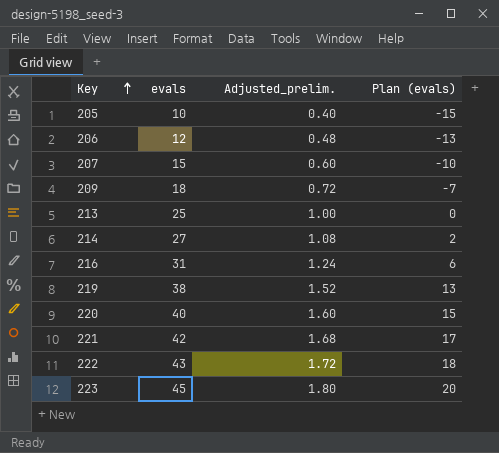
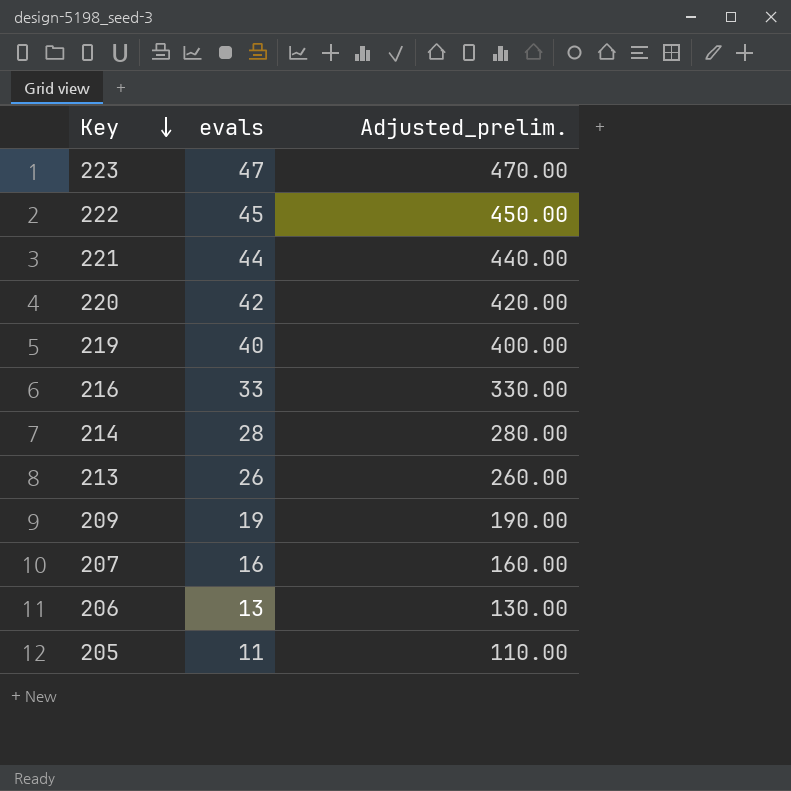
row order: Key ascending -> Key descending
column Plan (evals) | formula: [evals] - 25 -> none
column Adjusted_prelim. | formula: [evals] * 0.04 -> [evals] * 10
223 | evals: 45 -> 47
222 | evals: 43 -> 45
221 | evals: 42 -> 44
220 | evals: 40 -> 42
219 | evals: 38 -> 40
216 | evals: 31 -> 33
214 | evals: 27 -> 28
213 | evals: 25 -> 26
209 | evals: 18 -> 19
207 | evals: 15 -> 16
206 | evals: 12 -> 13
205 | evals: 10 -> 11

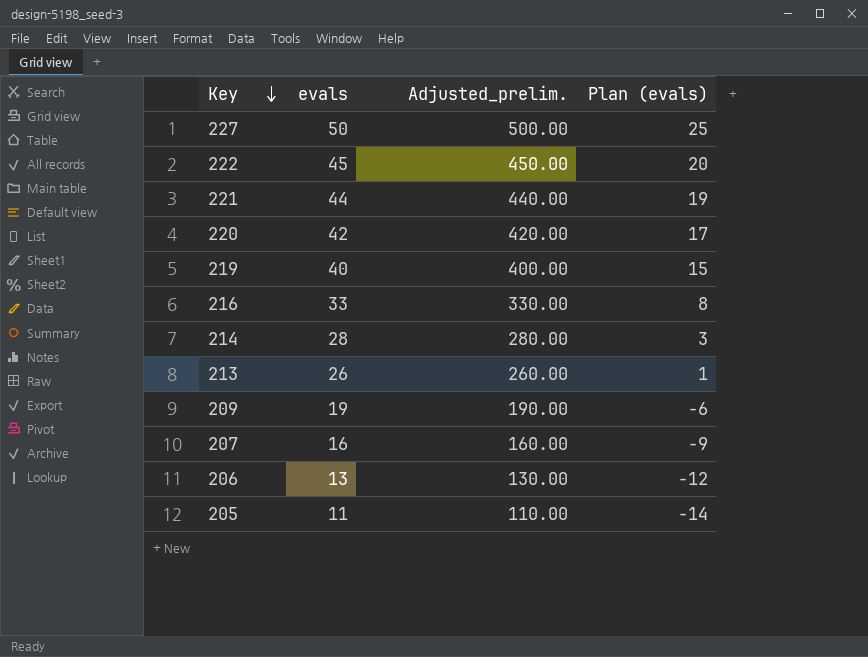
column Plan (evals) | formula: none -> [evals] - 25
row 223: 47 | 470.00 -> none
row 227: none -> 50 | 500.00 | 25

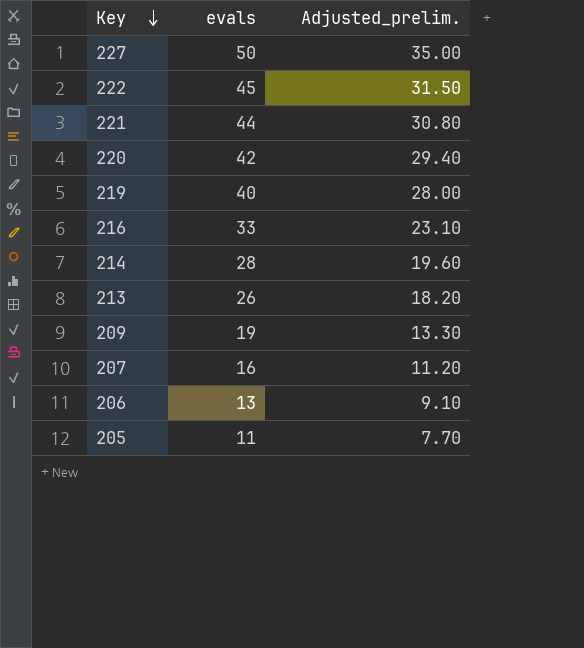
column Plan (evals) | formula: [evals] - 25 -> none
column Adjusted_prelim. | formula: [evals] * 10 -> [evals] * 0.7

